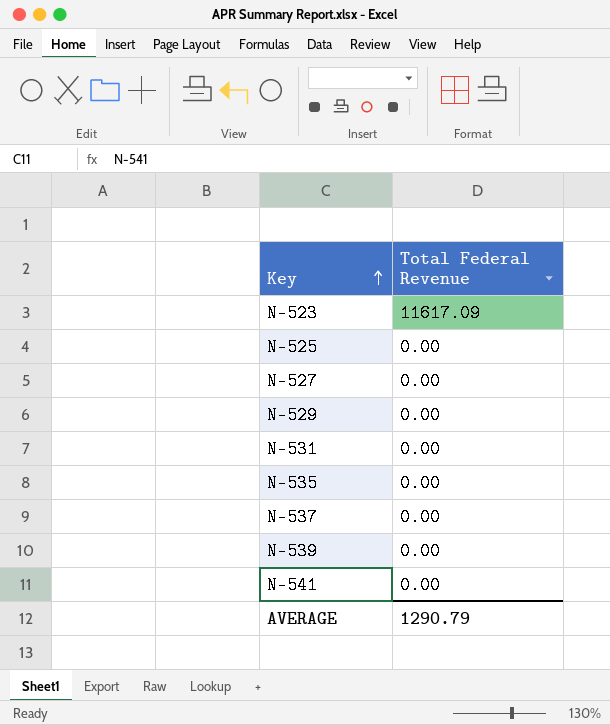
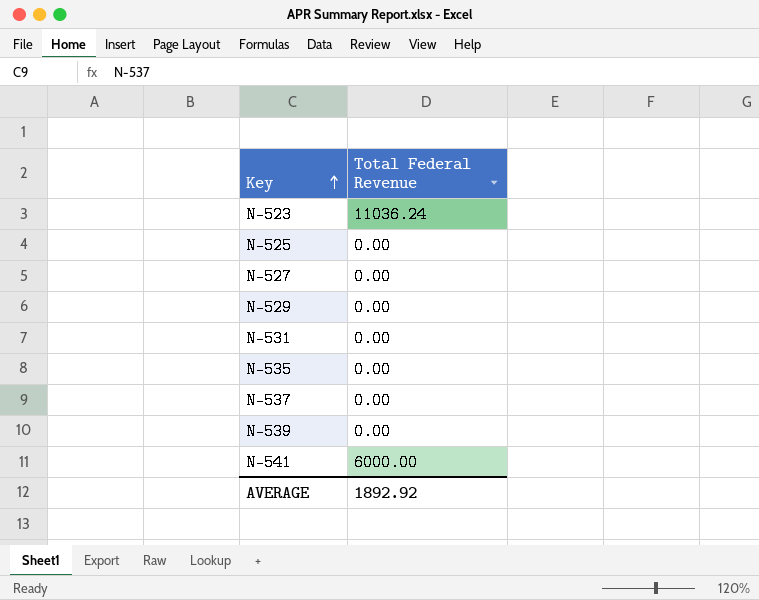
N-523 | Total Federal Revenue: 11617.09 -> 11036.24
N-541 | Total Federal Revenue: 0.00 -> 6000.00
AVERAGE | Total Federal Revenue: 1290.79 -> 1892.92

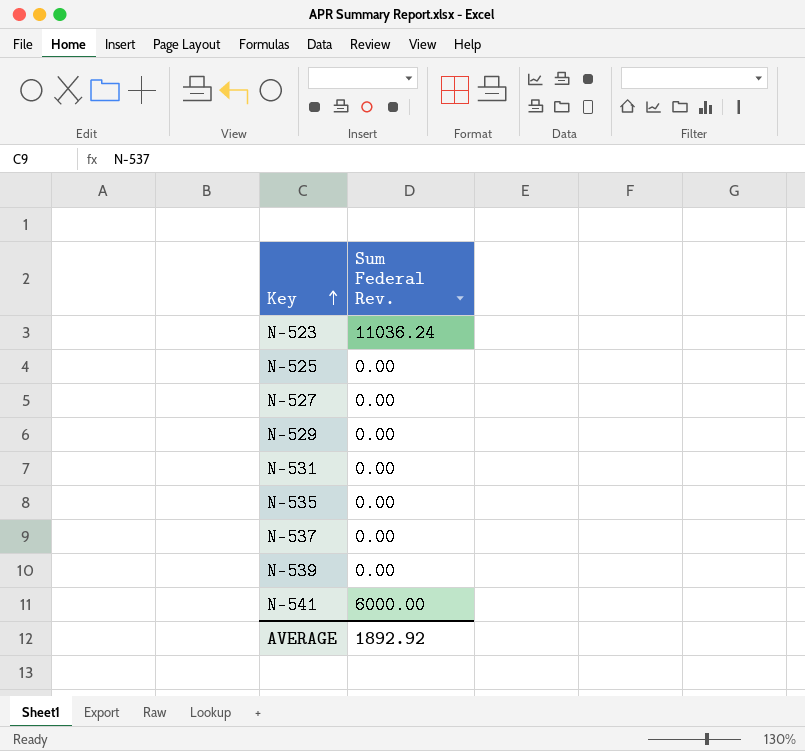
column name: Total Federal Revenue -> Sum Federal Rev.

